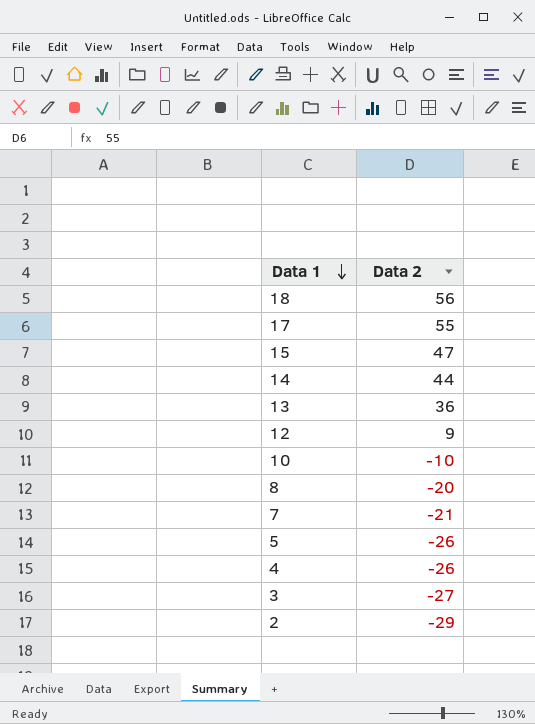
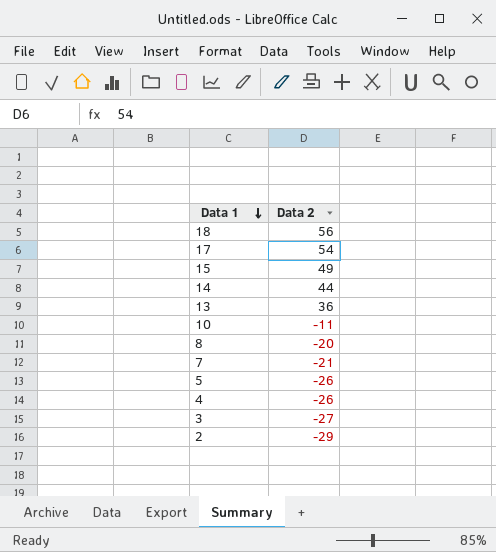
row 12: 9 -> none
17 | Data 2: 55 -> 54
15 | Data 2: 47 -> 49
10 | Data 2: -10 -> -11

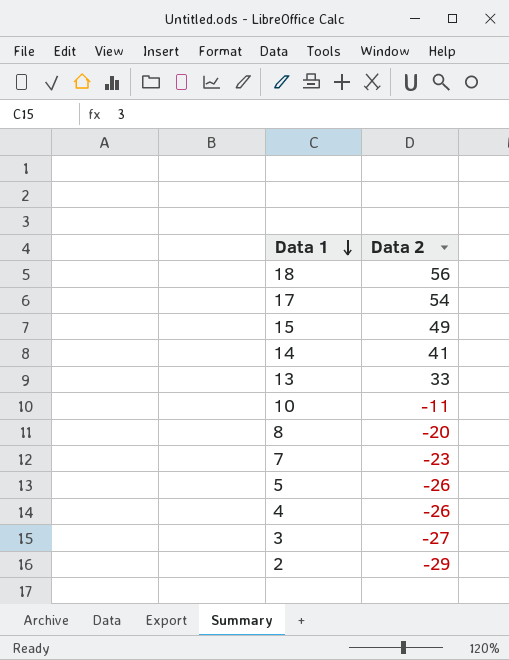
14 | Data 2: 44 -> 41
13 | Data 2: 36 -> 33
7 | Data 2: -21 -> -23

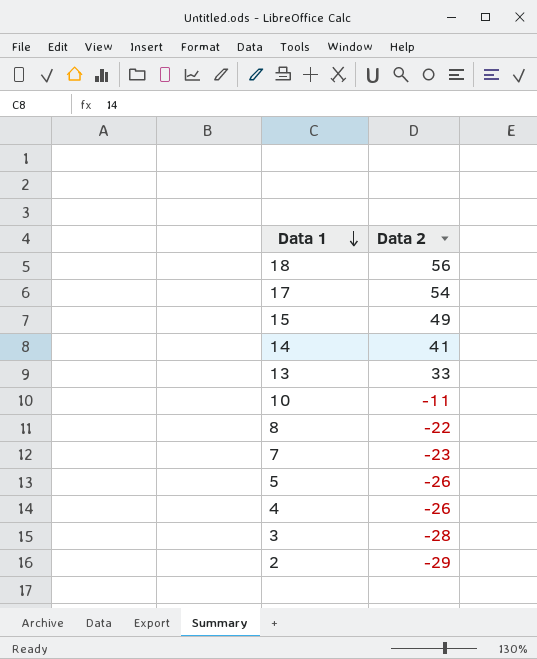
8 | Data 2: -20 -> -22
3 | Data 2: -27 -> -28

